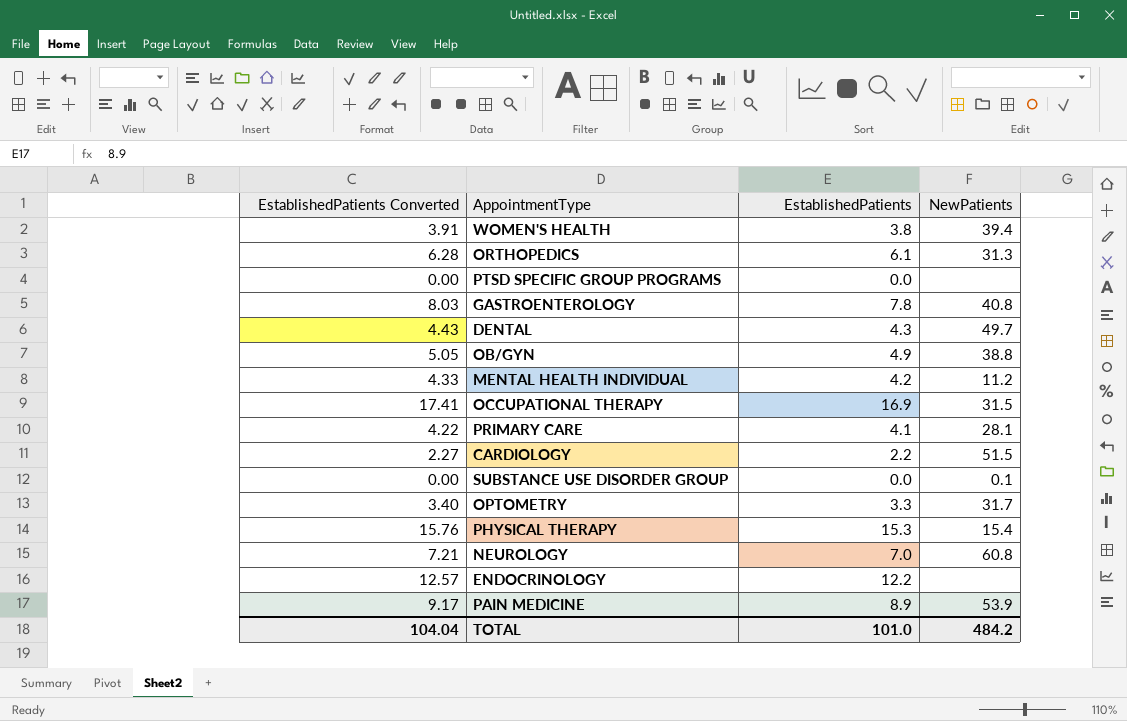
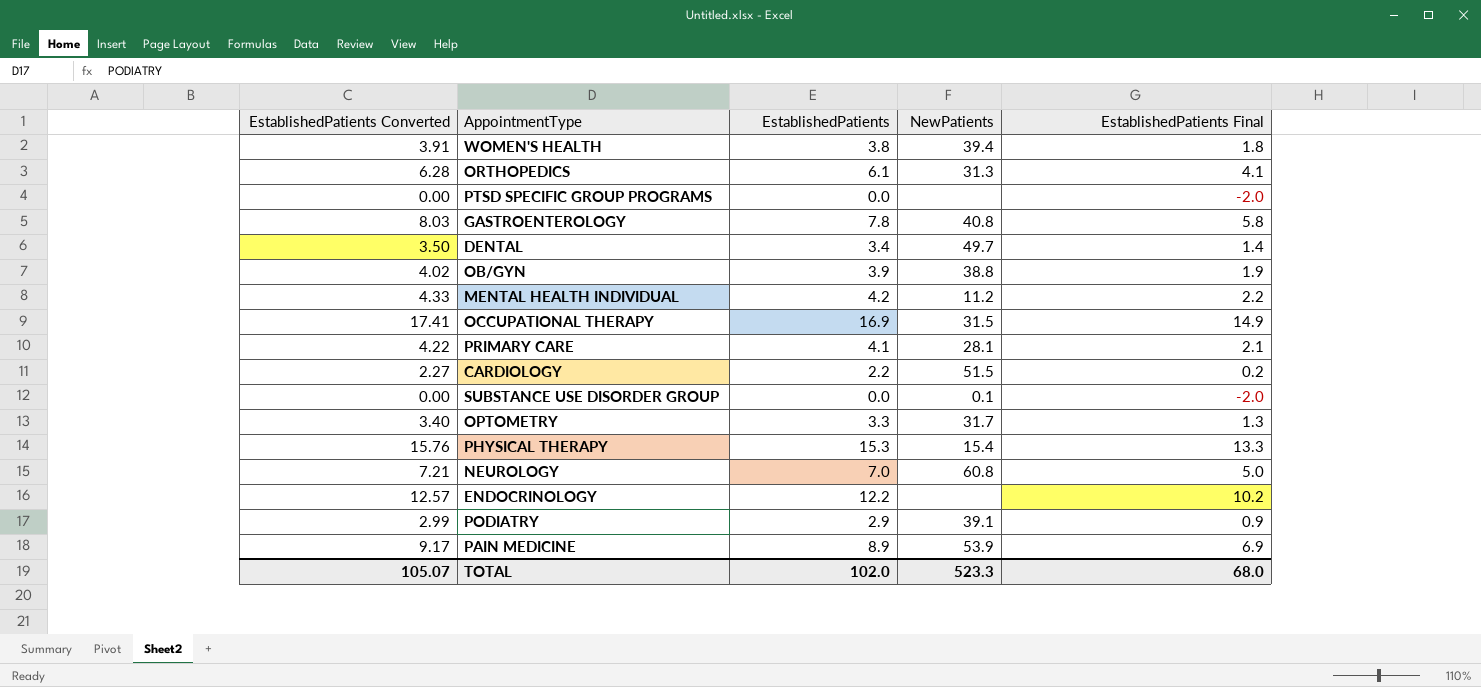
column EstablishedPatients Final | formula: none -> [EstablishedPatients] - 2
DENTAL | EstablishedPatients Converted: 4.43 -> 3.50
DENTAL | EstablishedPatients: 4.3 -> 3.4
OB/GYN | EstablishedPatients Converted: 5.05 -> 4.02
OB/GYN | EstablishedPatients: 4.9 -> 3.9
row PODIATRY: none -> 2.99 | 2.9 | 39.1 | 0.9
TOTAL | EstablishedPatients Converted: 104.04 -> 105.07
TOTAL | EstablishedPatients: 101.0 -> 102.0
TOTAL | NewPatients: 484.2 -> 523.3

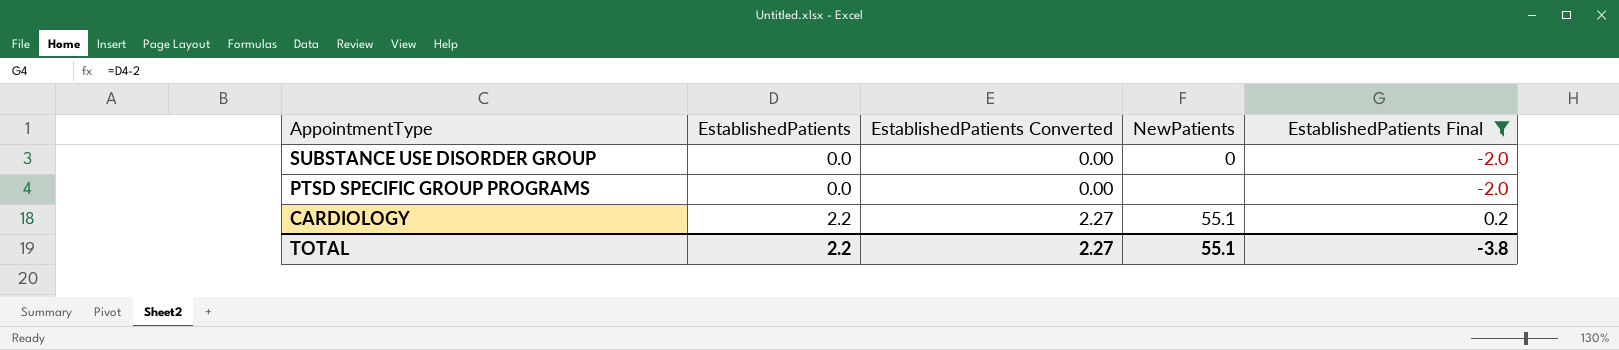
filter: none -> EstablishedPatients Final <= 0.2
row order: none -> AppointmentType descending
column EstablishedPatients Converted | position: 1 -> 3
SUBSTANCE USE DISORDER GROUP | NewPatients: 0.1 -> 0
CARDIOLOGY | NewPatients: 51.5 -> 55.1
TOTAL | EstablishedPatients: 102.0 -> 2.2
TOTAL | EstablishedPatients Converted: 105.07 -> 2.27
TOTAL | NewPatients: 523.3 -> 55.1
TOTAL | EstablishedPatients Final: 68.0 -> -3.8

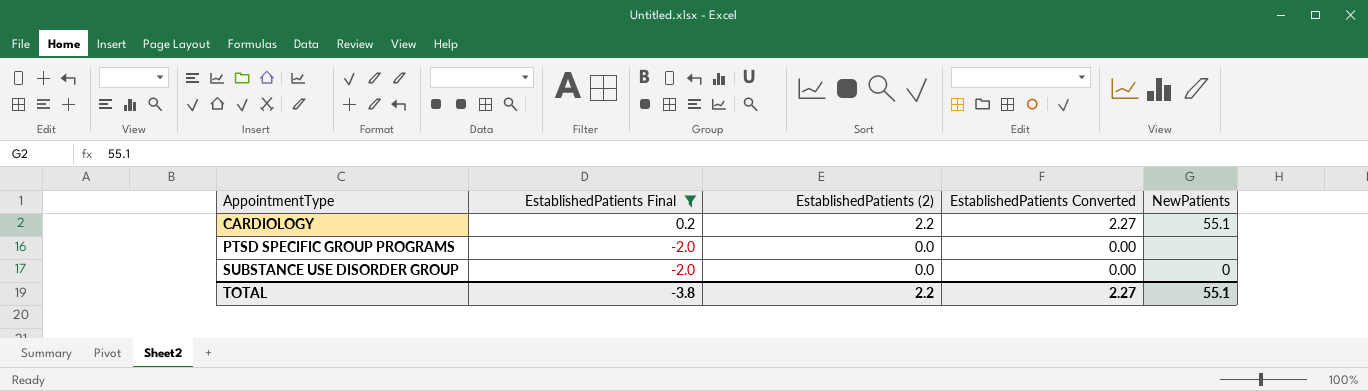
row order: AppointmentType descending -> AppointmentType ascending
column EstablishedPatients Final | position: 5 -> 2
column name: EstablishedPatients -> EstablishedPatients (2)

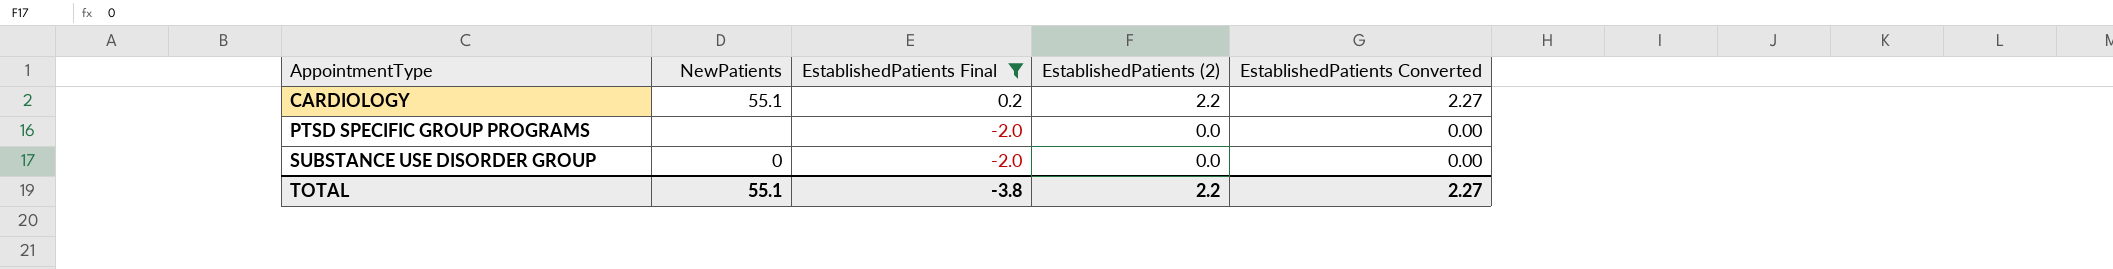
column NewPatients | position: 5 -> 2

